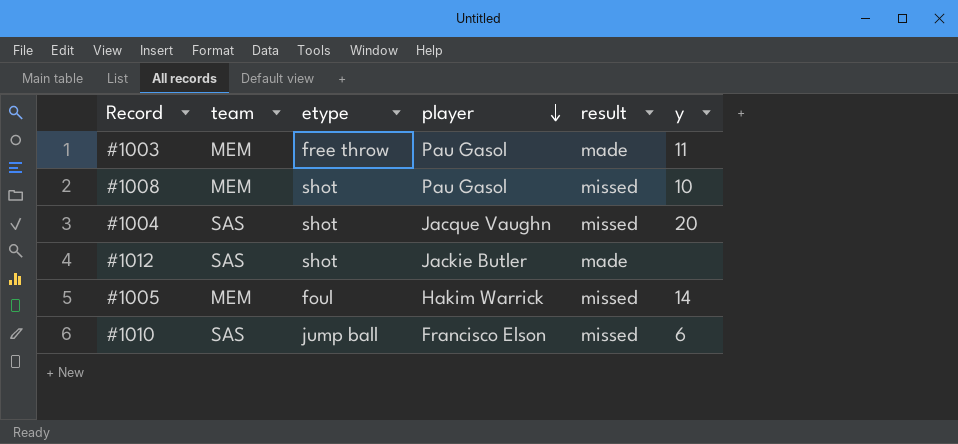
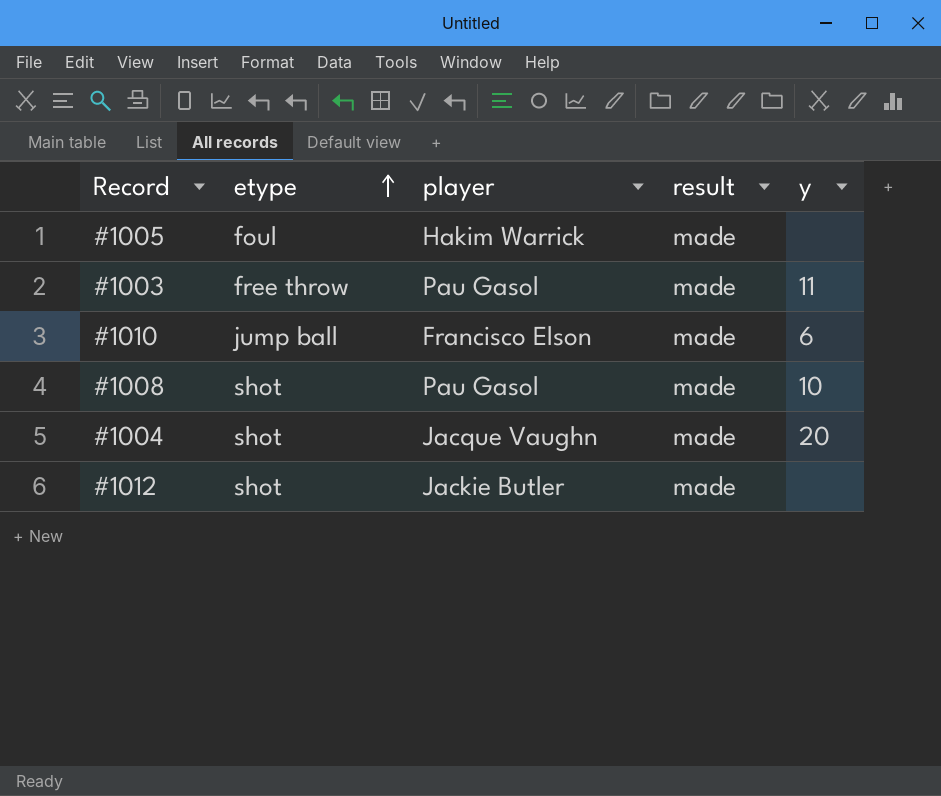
row order: player descending -> etype ascending
column team | position: 2 -> none
#1005 | result: missed -> made
#1005 | y: 14 -> none
#1010 | result: missed -> made
#1008 | result: missed -> made
#1004 | result: missed -> made

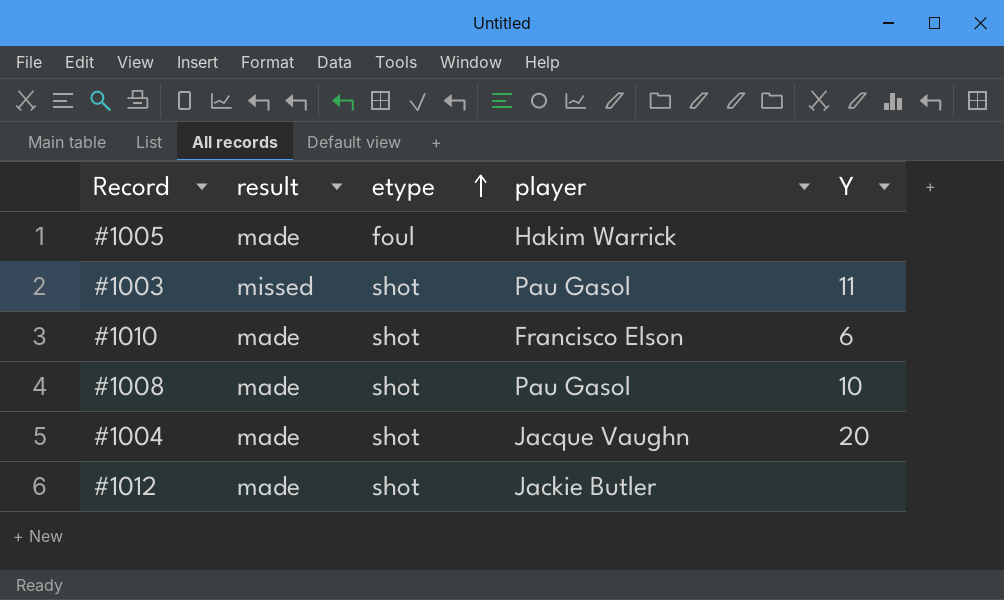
column result | position: 4 -> 2
column name: y -> Y
#1003 | result: made -> missed
#1003 | etype: free throw -> shot
#1010 | etype: jump ball -> shot

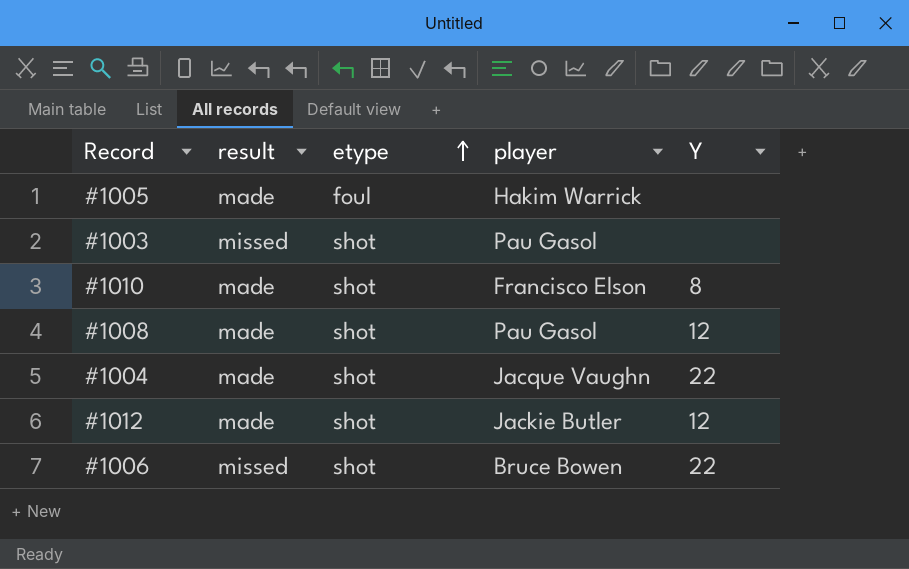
#1003 | Y: 11 -> none
#1010 | Y: 6 -> 8
#1008 | Y: 10 -> 12
#1004 | Y: 20 -> 22
#1012 | Y: none -> 12
row #1006: none -> missed | shot | Bruce Bowen | 22

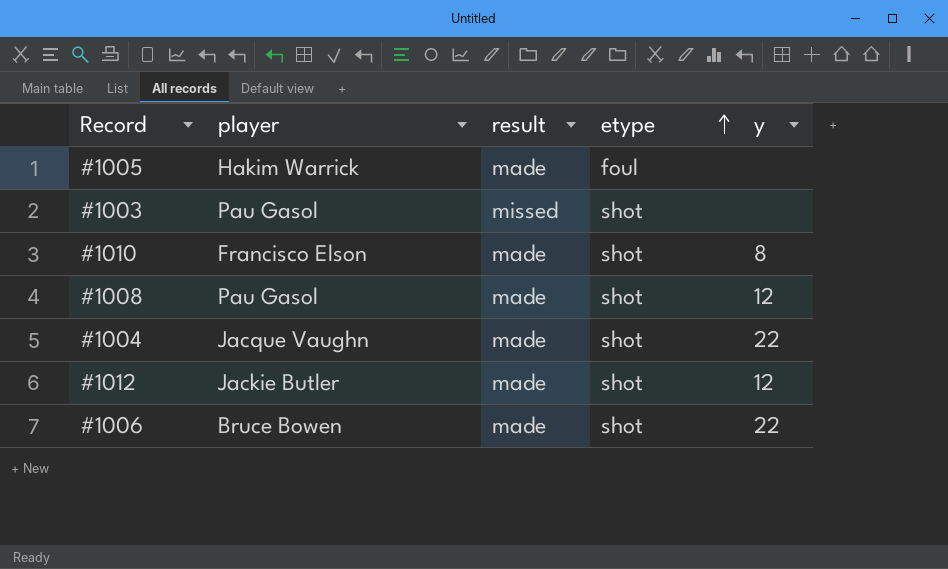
column player | position: 4 -> 2
column name: Y -> y
#1006 | result: missed -> made

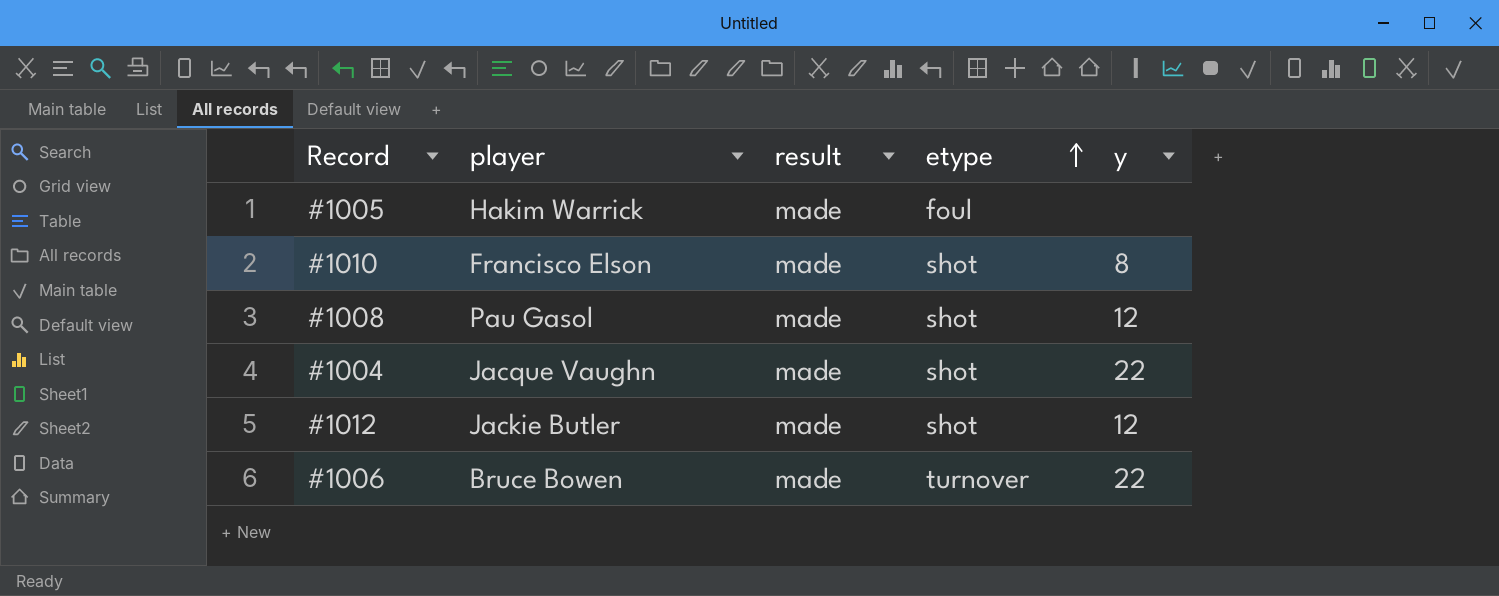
row #1003: Pau Gasol | missed | shot | none -> none
#1006 | etype: shot -> turnover

